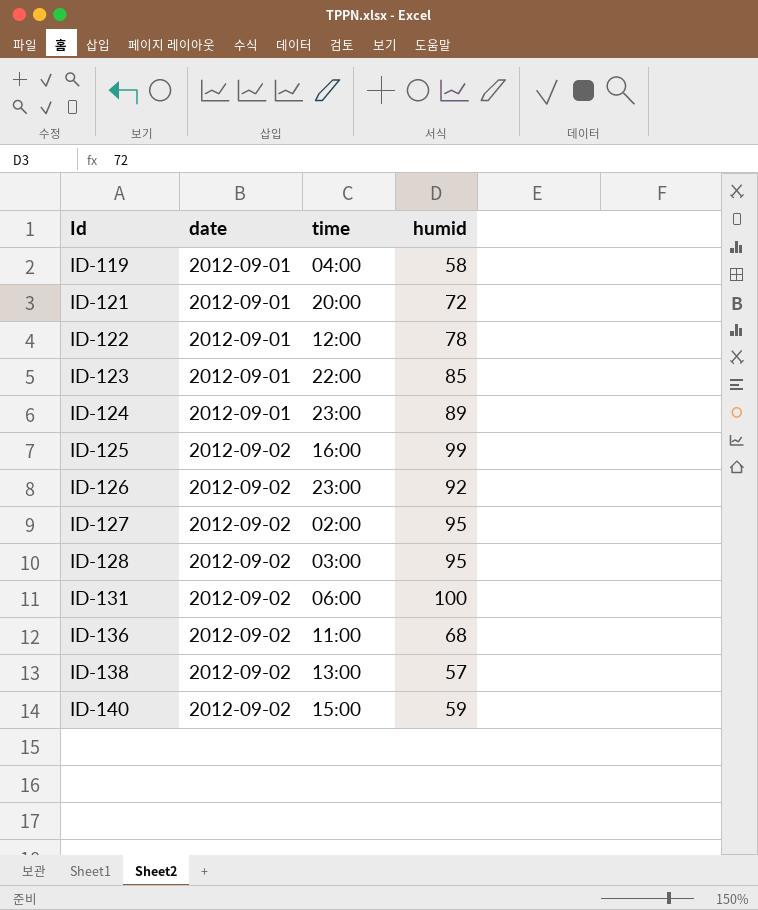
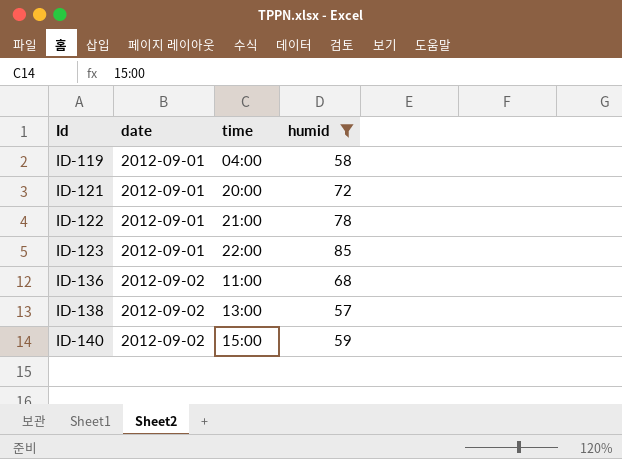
filter: none -> humid <= 85
ID-122 | time: 12:00 -> 21:00

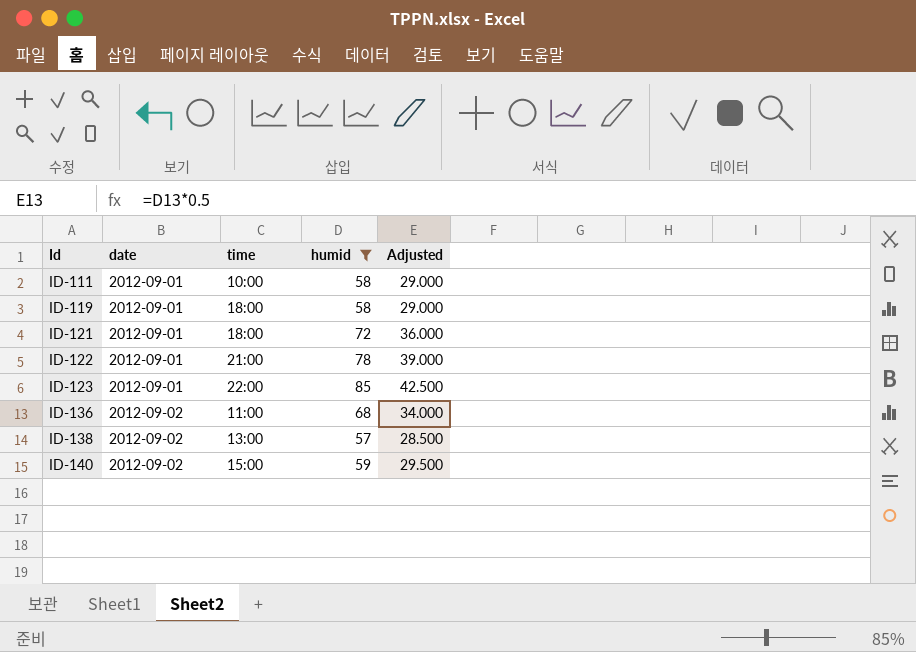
column Adjusted | formula: none -> [humid] * 0.5
row ID-111: none -> 2012-09-01 | 10:00 | 58 | 29.000
ID-119 | time: 04:00 -> 18:00
ID-121 | time: 20:00 -> 18:00

